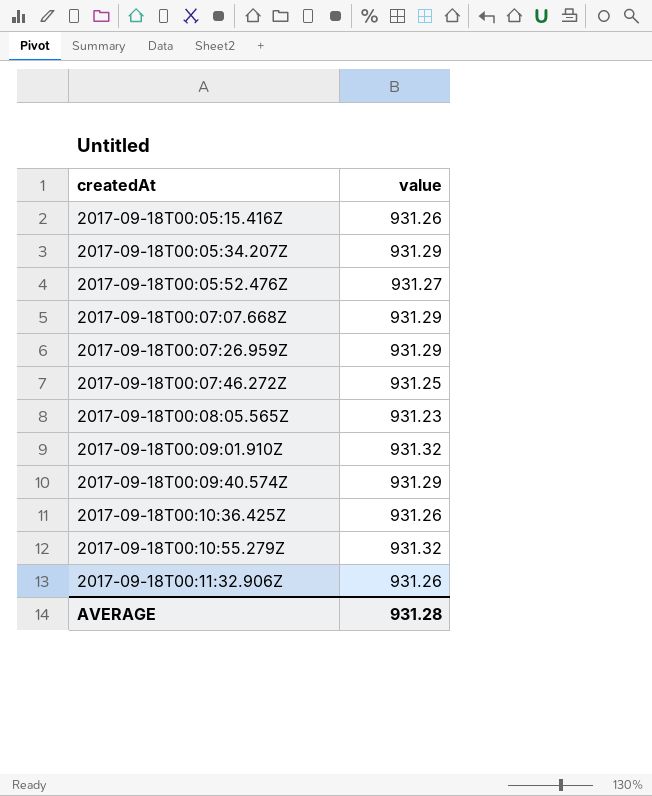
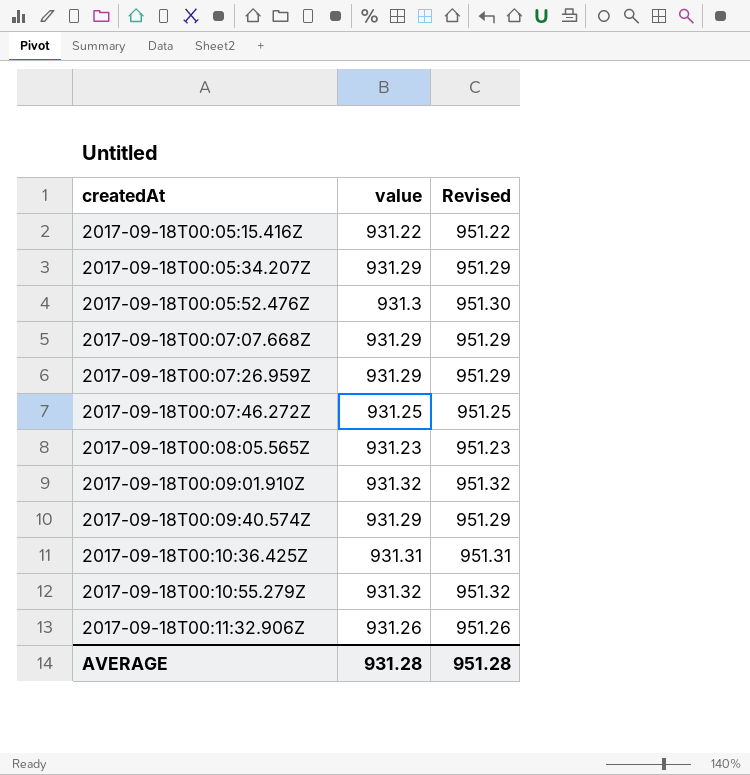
column Revised | formula: none -> [value] + 20
2017-09-18T00:05:15.416Z | value: 931.26 -> 931.22
2017-09-18T00:05:52.476Z | value: 931.27 -> 931.3
2017-09-18T00:10:36.425Z | value: 931.26 -> 931.31

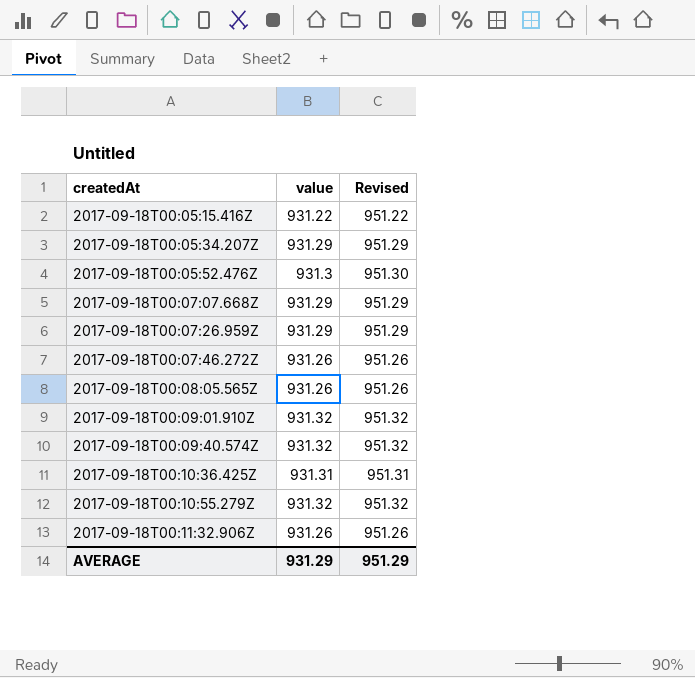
2017-09-18T00:07:46.272Z | value: 931.25 -> 931.26
2017-09-18T00:07:46.272Z | Revised: 951.25 -> 951.26
2017-09-18T00:08:05.565Z | value: 931.23 -> 931.26
2017-09-18T00:08:05.565Z | Revised: 951.23 -> 951.26
2017-09-18T00:09:40.574Z | value: 931.29 -> 931.32
2017-09-18T00:09:40.574Z | Revised: 951.29 -> 951.32
AVERAGE | value: 931.28 -> 931.29
AVERAGE | Revised: 951.28 -> 951.29

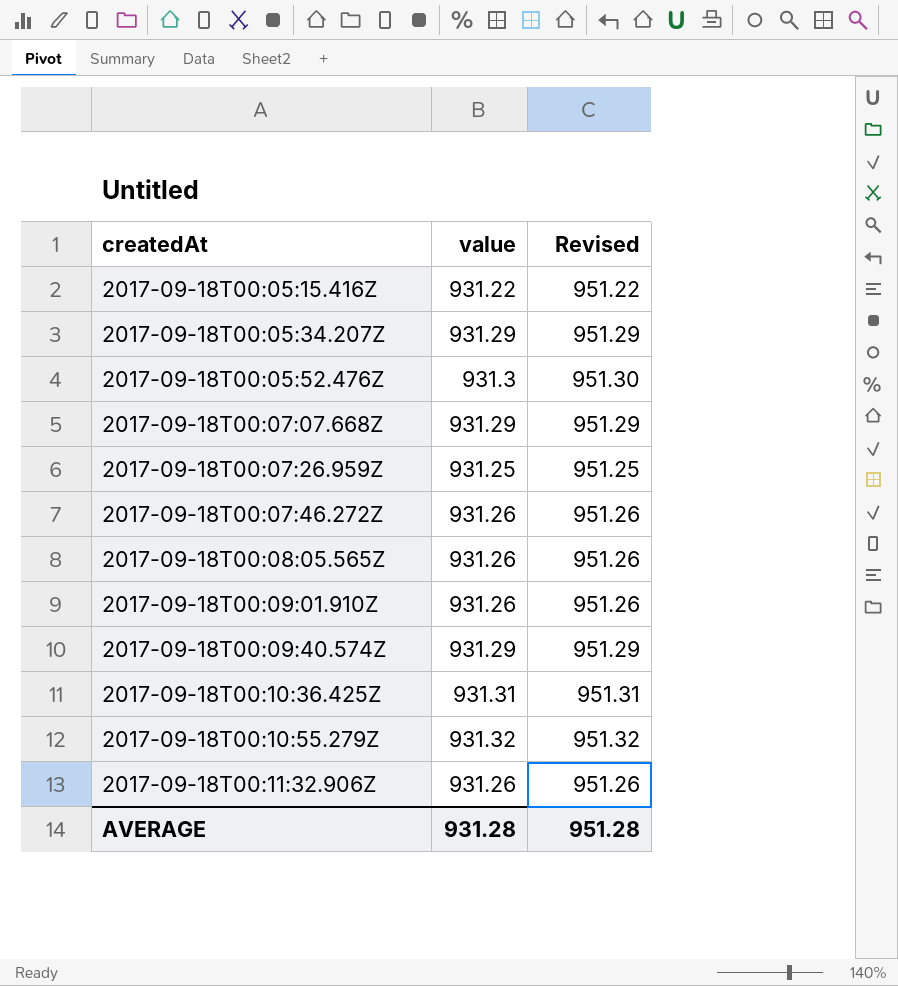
2017-09-18T00:07:26.959Z | value: 931.29 -> 931.25
2017-09-18T00:07:26.959Z | Revised: 951.29 -> 951.25
2017-09-18T00:09:01.910Z | value: 931.32 -> 931.26
2017-09-18T00:09:01.910Z | Revised: 951.32 -> 951.26
2017-09-18T00:09:40.574Z | value: 931.32 -> 931.29
2017-09-18T00:09:40.574Z | Revised: 951.32 -> 951.29
AVERAGE | value: 931.29 -> 931.28
AVERAGE | Revised: 951.29 -> 951.28

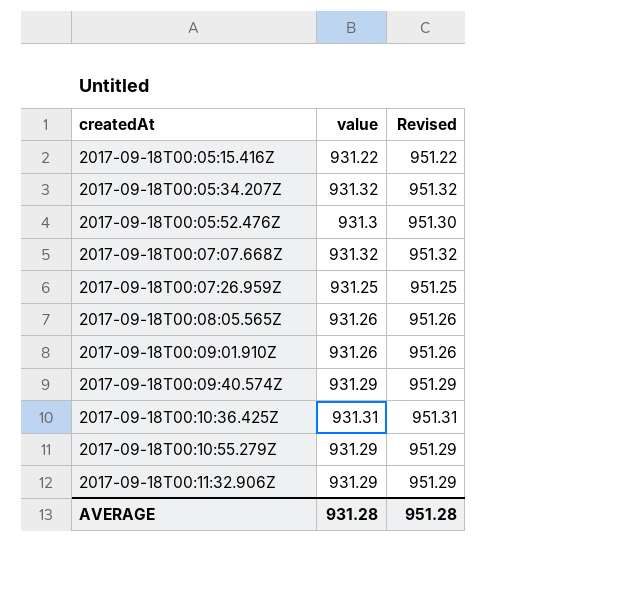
row 2017-09-18T00:07:46.272Z: 931.26 | 951.26 -> none
2017-09-18T00:05:34.207Z | value: 931.29 -> 931.32
2017-09-18T00:05:34.207Z | Revised: 951.29 -> 951.32
2017-09-18T00:07:07.668Z | value: 931.29 -> 931.32
2017-09-18T00:07:07.668Z | Revised: 951.29 -> 951.32
2017-09-18T00:10:55.279Z | value: 931.32 -> 931.29
2017-09-18T00:10:55.279Z | Revised: 951.32 -> 951.29
2017-09-18T00:11:32.906Z | value: 931.26 -> 931.29
2017-09-18T00:11:32.906Z | Revised: 951.26 -> 951.29

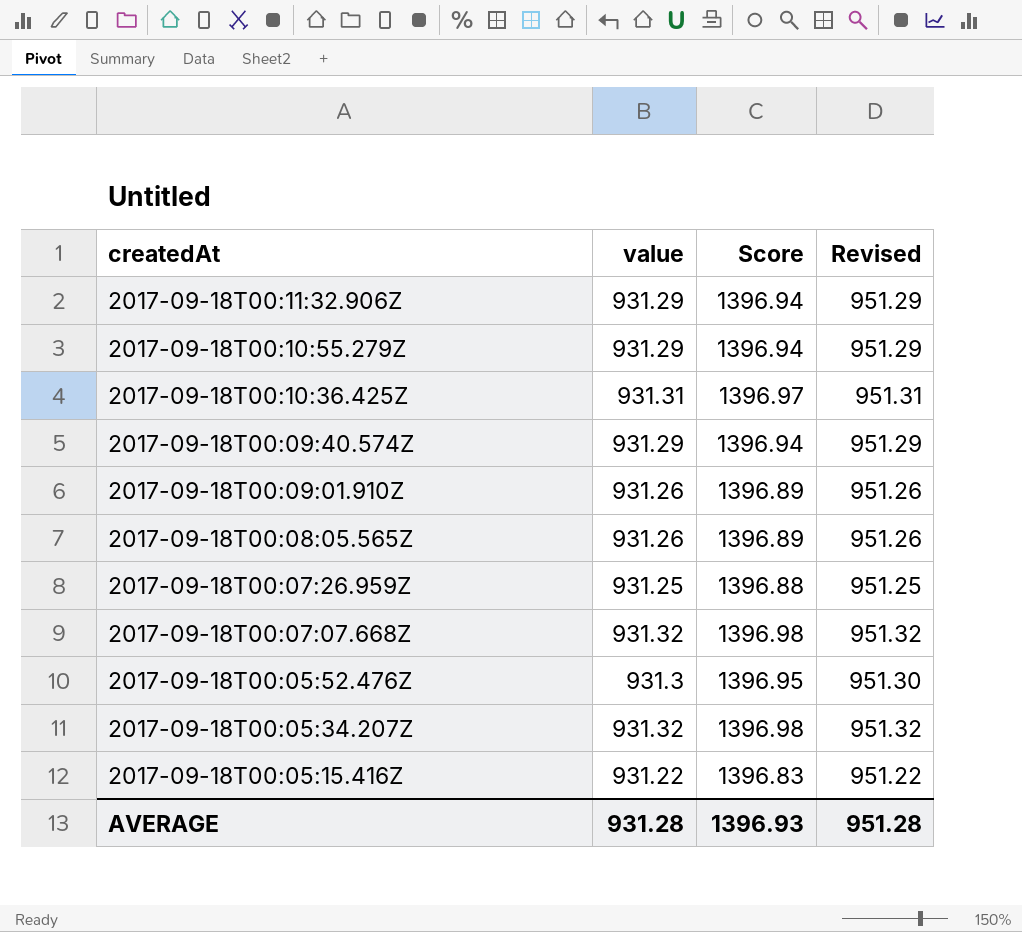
row order: createdAt ascending -> createdAt descending
column Score | formula: none -> [value] * 1.5

